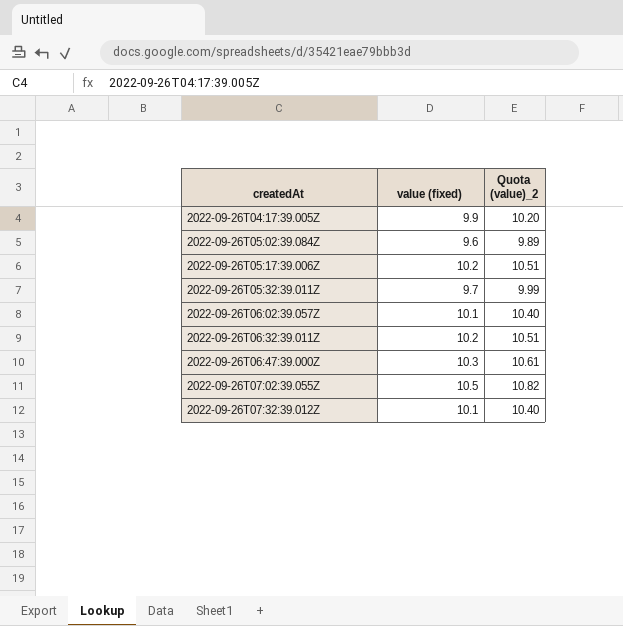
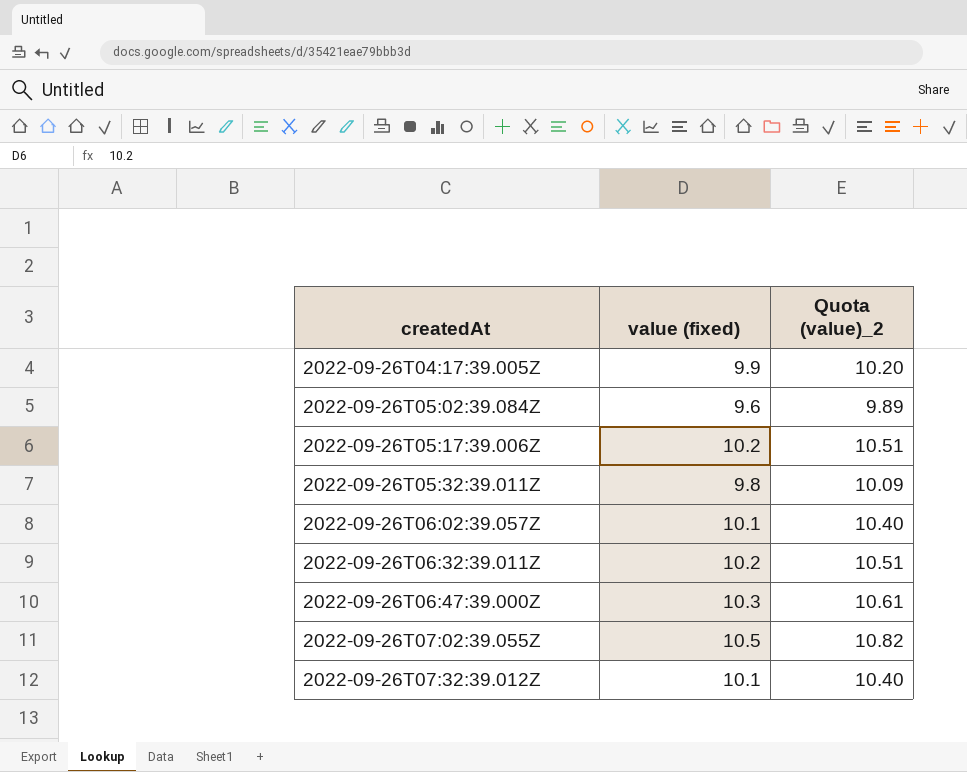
2022-09-26T05:32:39.011Z | value (fixed): 9.7 -> 9.8
2022-09-26T05:32:39.011Z | Quota (value)_2: 9.99 -> 10.09

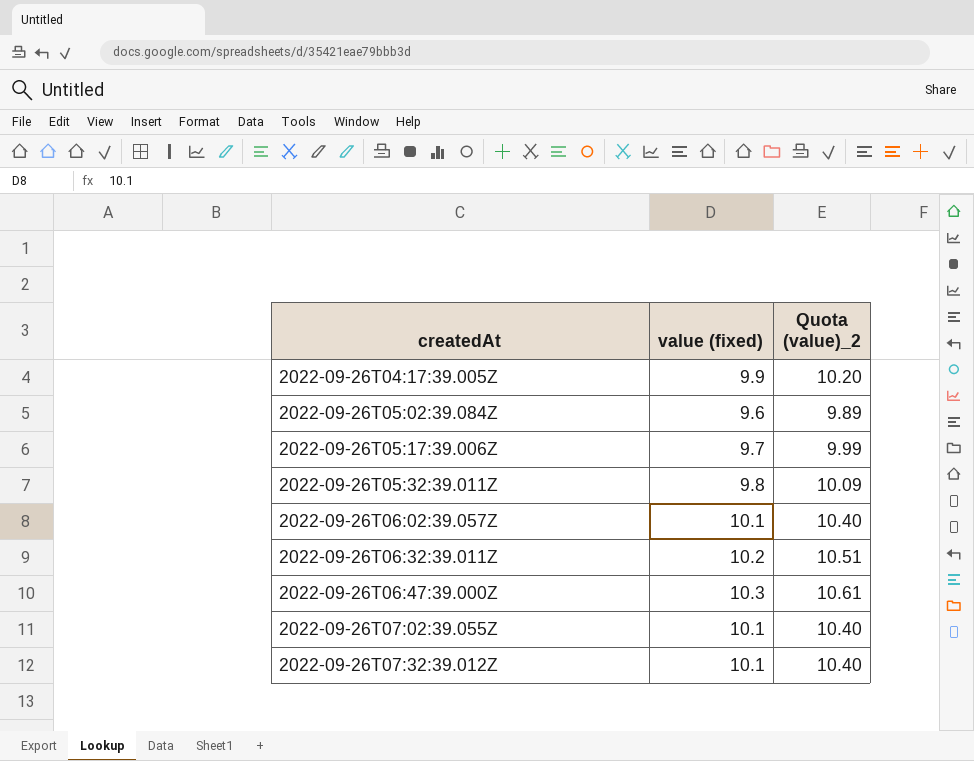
2022-09-26T05:17:39.006Z | value (fixed): 10.2 -> 9.7
2022-09-26T05:17:39.006Z | Quota (value)_2: 10.51 -> 9.99
2022-09-26T07:02:39.055Z | value (fixed): 10.5 -> 10.1
2022-09-26T07:02:39.055Z | Quota (value)_2: 10.82 -> 10.40

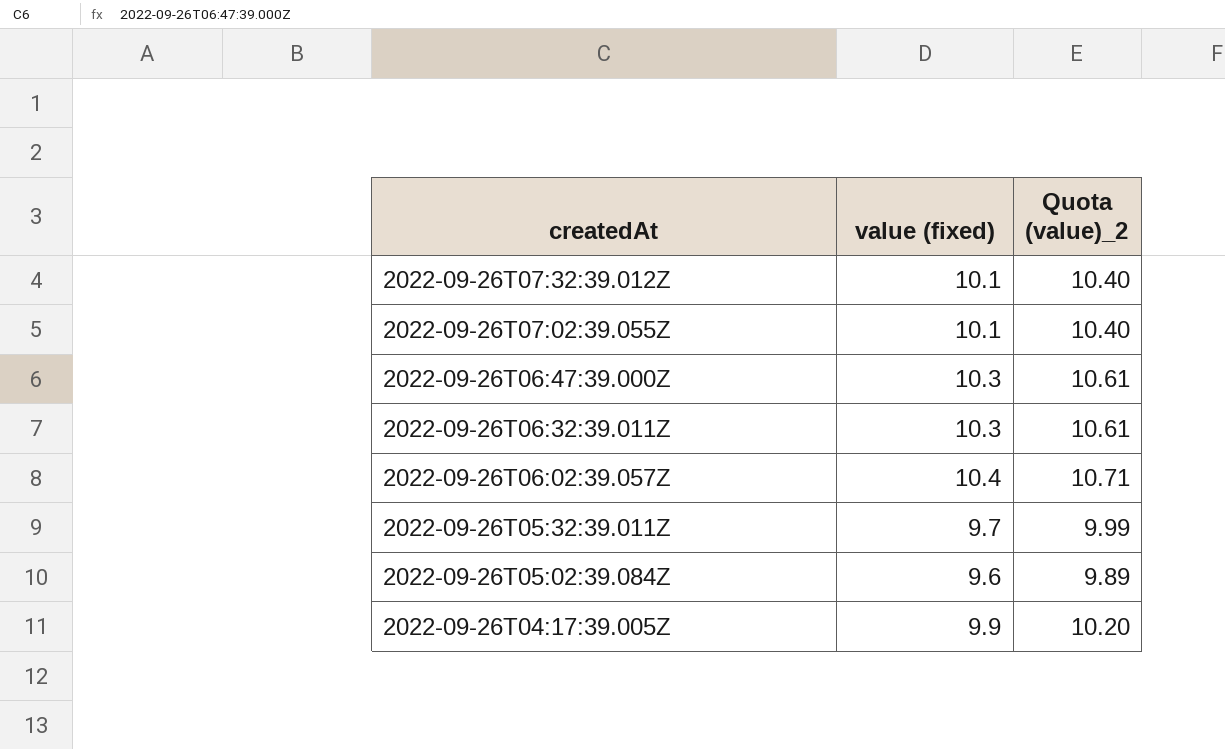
row order: createdAt ascending -> createdAt descending
row 2022-09-26T05:17:39.006Z: 9.7 | 9.99 -> none
2022-09-26T06:32:39.011Z | value (fixed): 10.2 -> 10.3
2022-09-26T06:32:39.011Z | Quota (value)_2: 10.51 -> 10.61
2022-09-26T06:02:39.057Z | value (fixed): 10.1 -> 10.4
2022-09-26T06:02:39.057Z | Quota (value)_2: 10.40 -> 10.71
2022-09-26T05:32:39.011Z | value (fixed): 9.8 -> 9.7
2022-09-26T05:32:39.011Z | Quota (value)_2: 10.09 -> 9.99

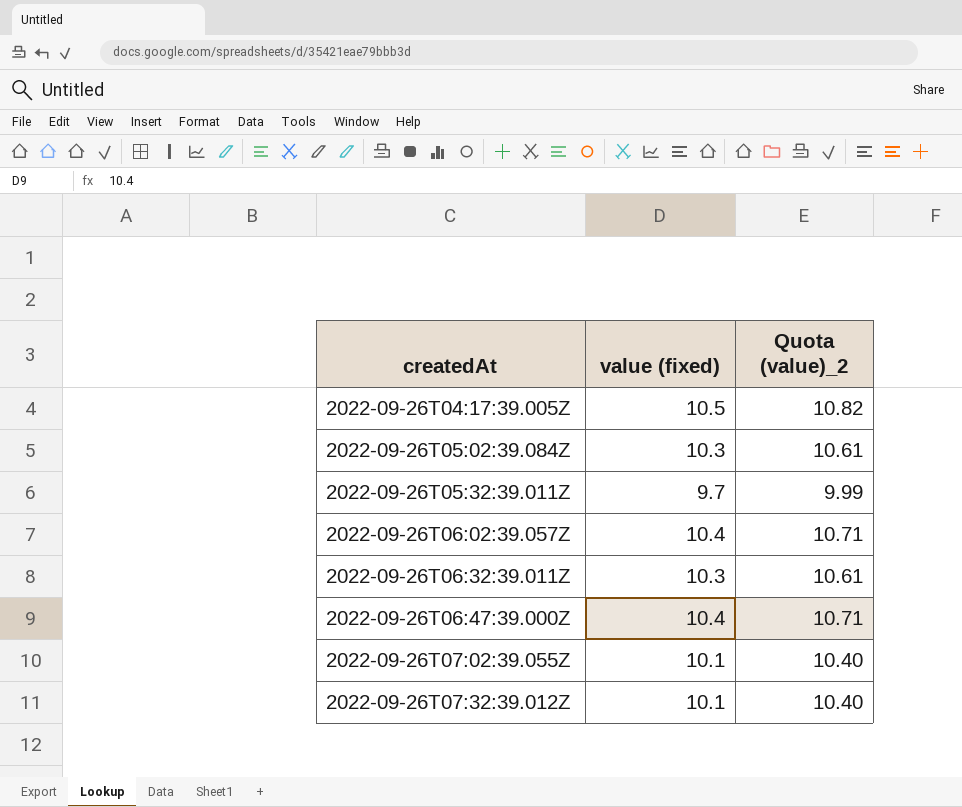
row order: createdAt descending -> createdAt ascending
2022-09-26T04:17:39.005Z | value (fixed): 9.9 -> 10.5
2022-09-26T04:17:39.005Z | Quota (value)_2: 10.20 -> 10.82
2022-09-26T05:02:39.084Z | value (fixed): 9.6 -> 10.3
2022-09-26T05:02:39.084Z | Quota (value)_2: 9.89 -> 10.61
2022-09-26T06:47:39.000Z | value (fixed): 10.3 -> 10.4
2022-09-26T06:47:39.000Z | Quota (value)_2: 10.61 -> 10.71

